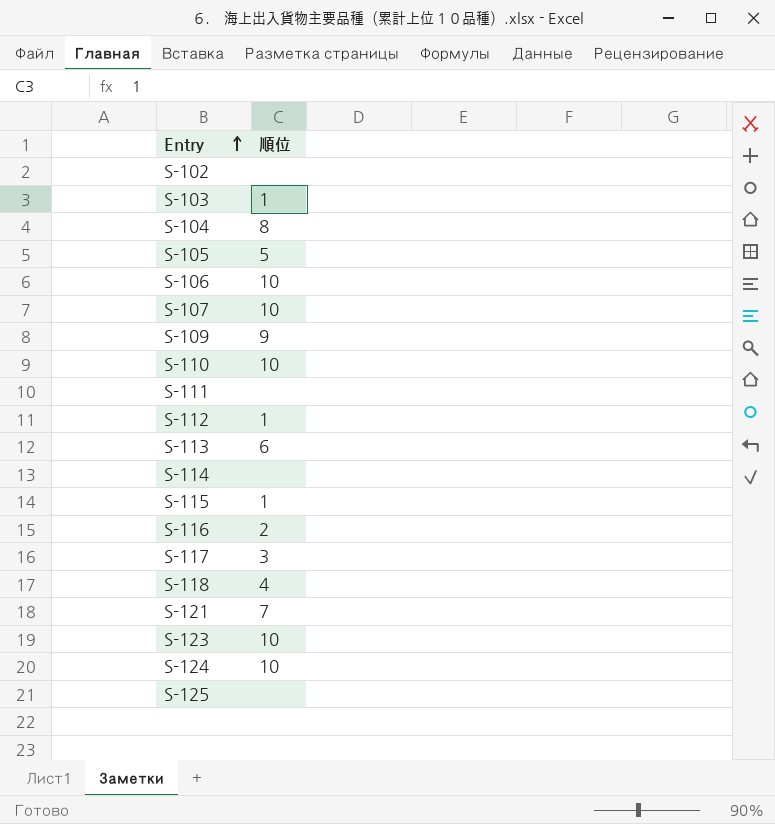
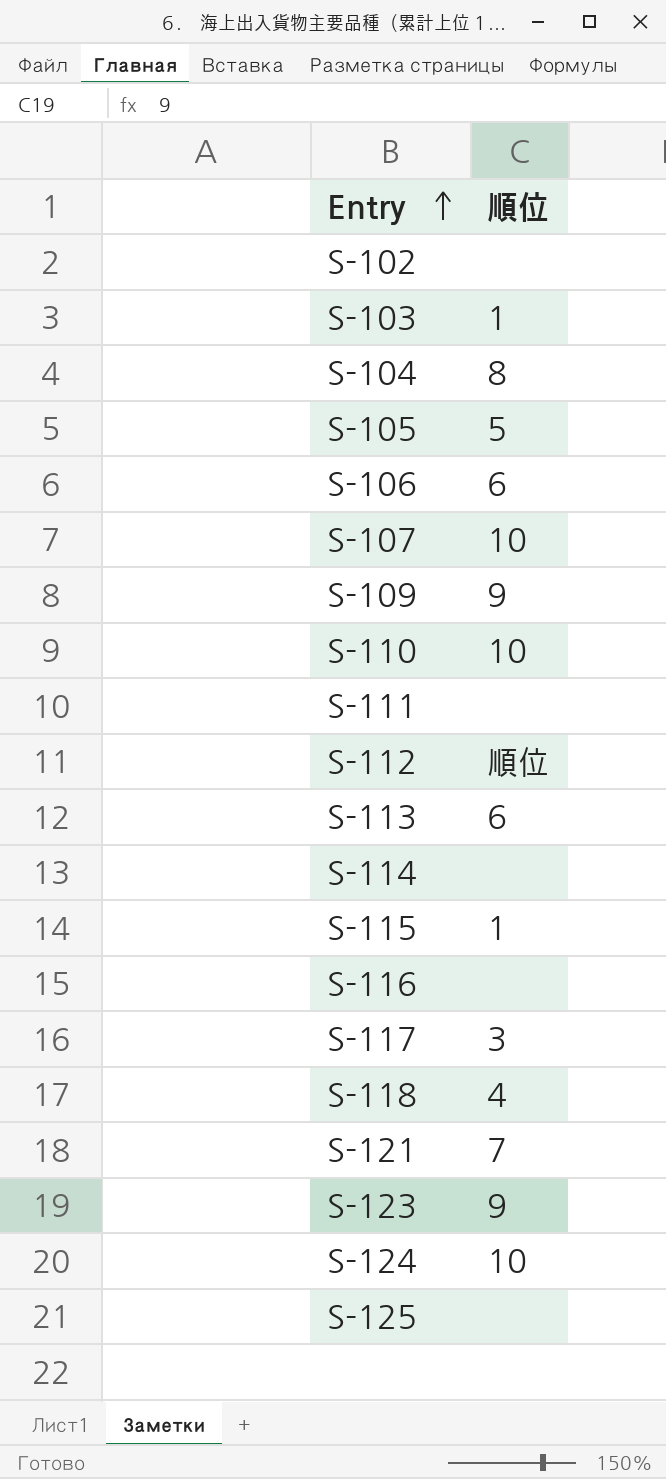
S-106 | 順位: 10 -> 6
S-112 | 順位: 1 -> 順位
S-116 | 順位: 2 -> none
S-123 | 順位: 10 -> 9

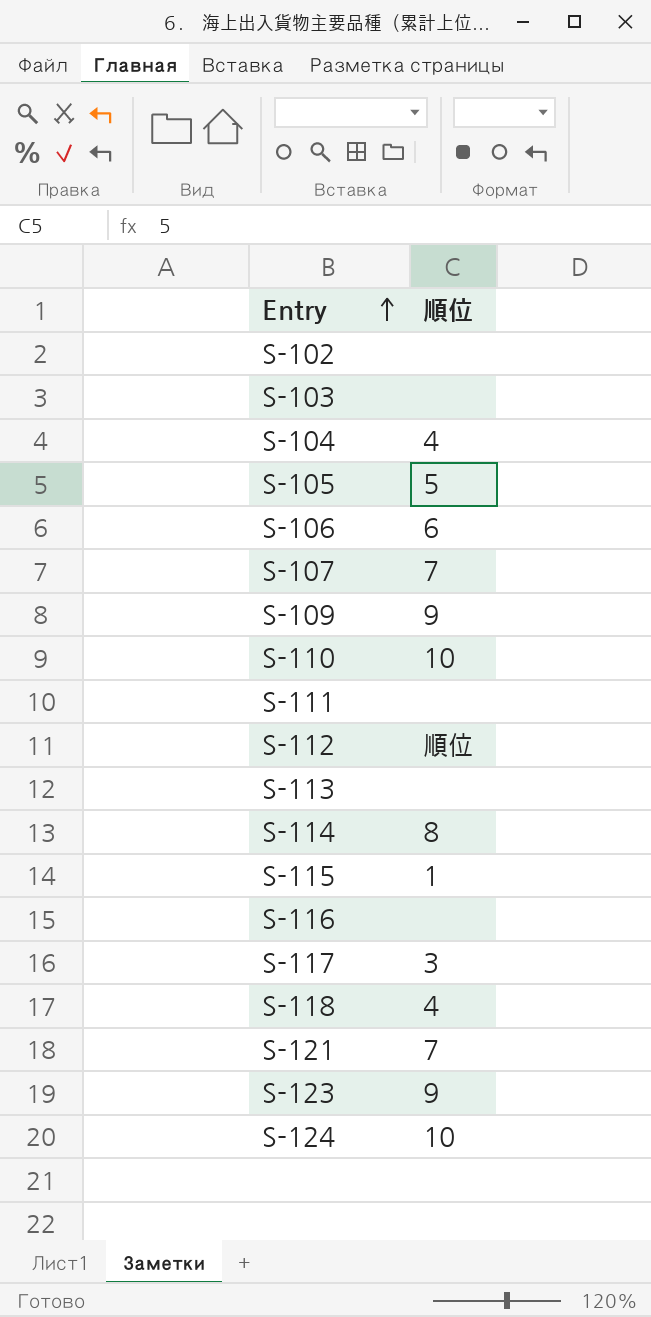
row S-125: none -> none
S-103 | 順位: 1 -> none
S-104 | 順位: 8 -> 4
S-107 | 順位: 10 -> 7
S-113 | 順位: 6 -> none
S-114 | 順位: none -> 8

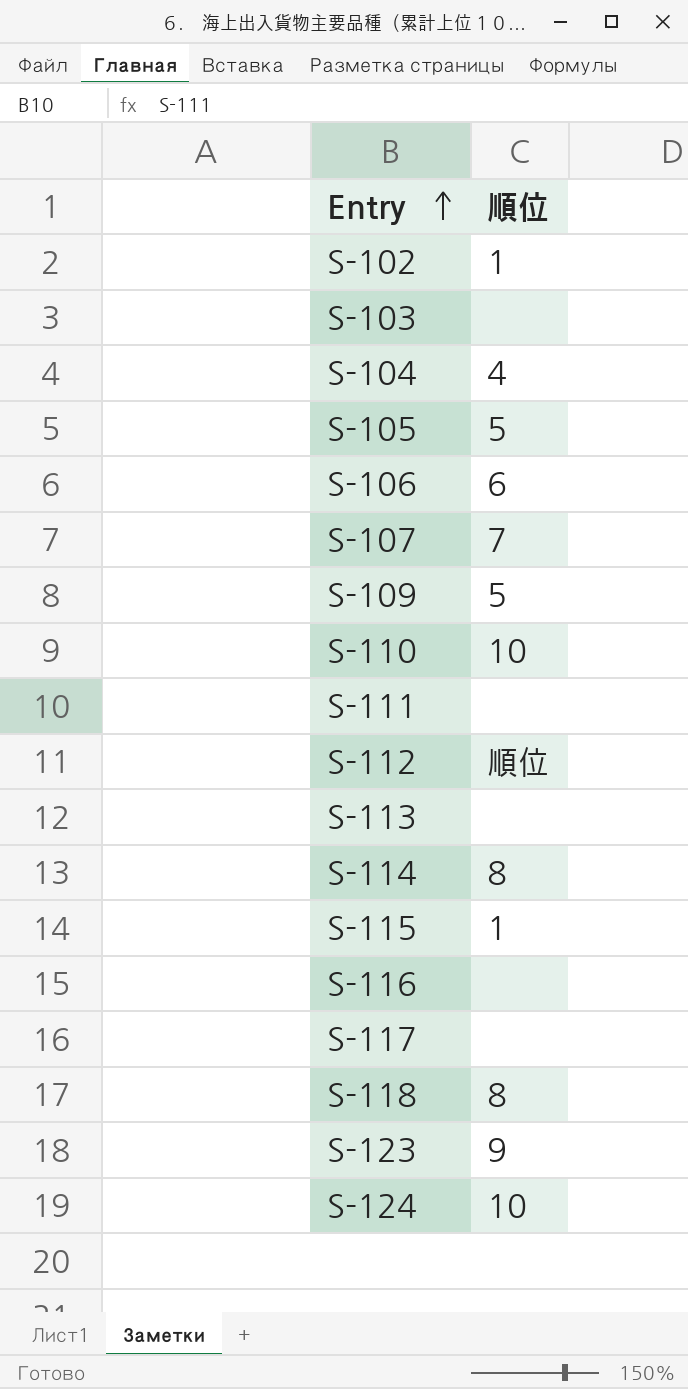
row S-121: 7 -> none
S-102 | 順位: none -> 1
S-109 | 順位: 9 -> 5
S-117 | 順位: 3 -> none
S-118 | 順位: 4 -> 8

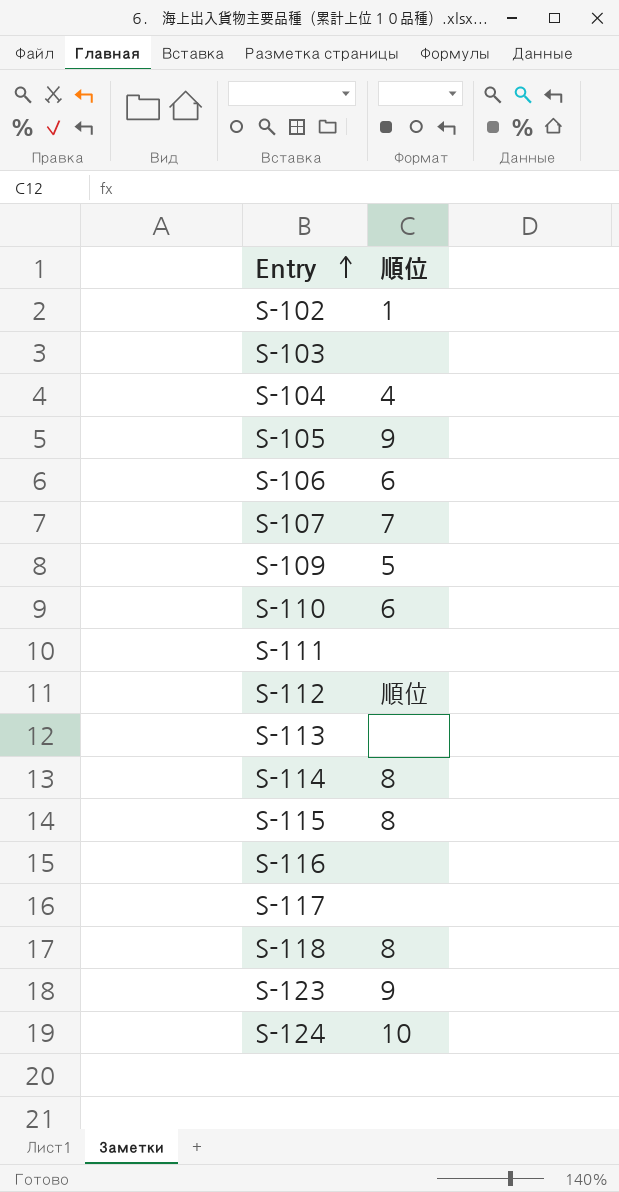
S-105 | 順位: 5 -> 9
S-110 | 順位: 10 -> 6
S-115 | 順位: 1 -> 8

